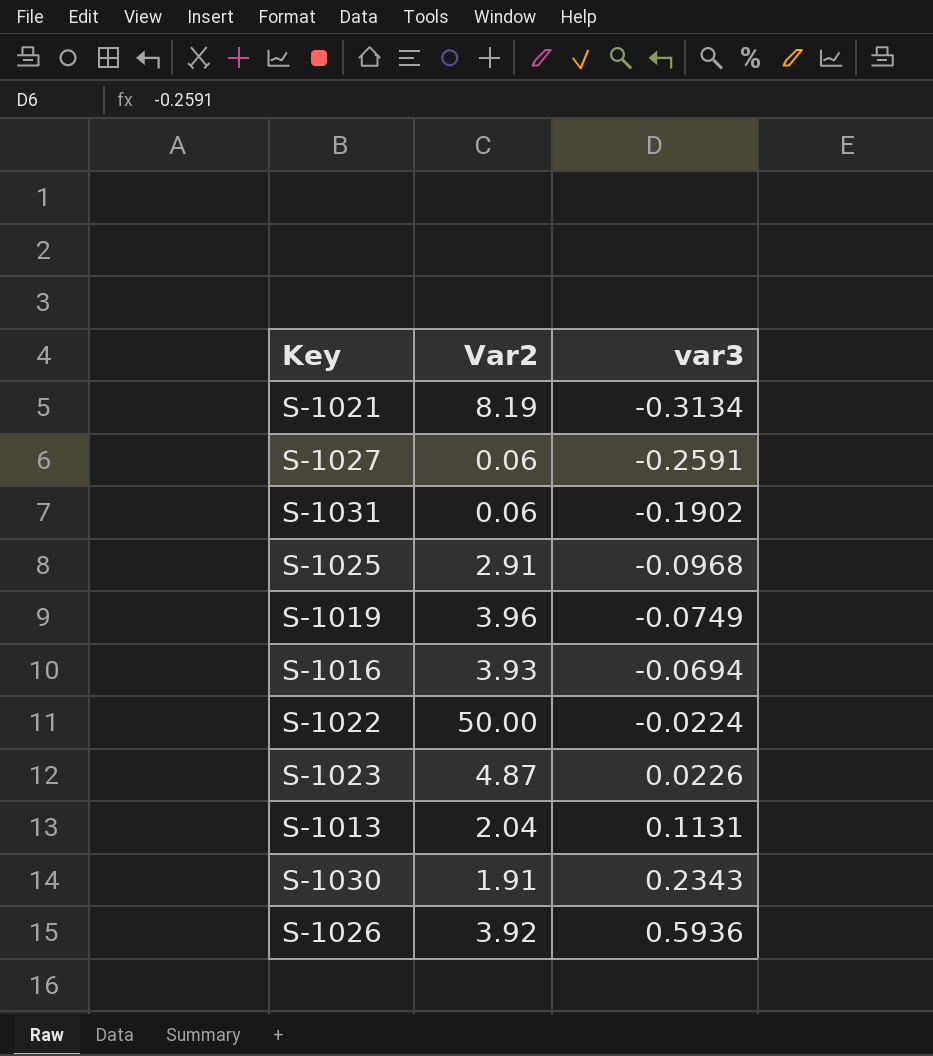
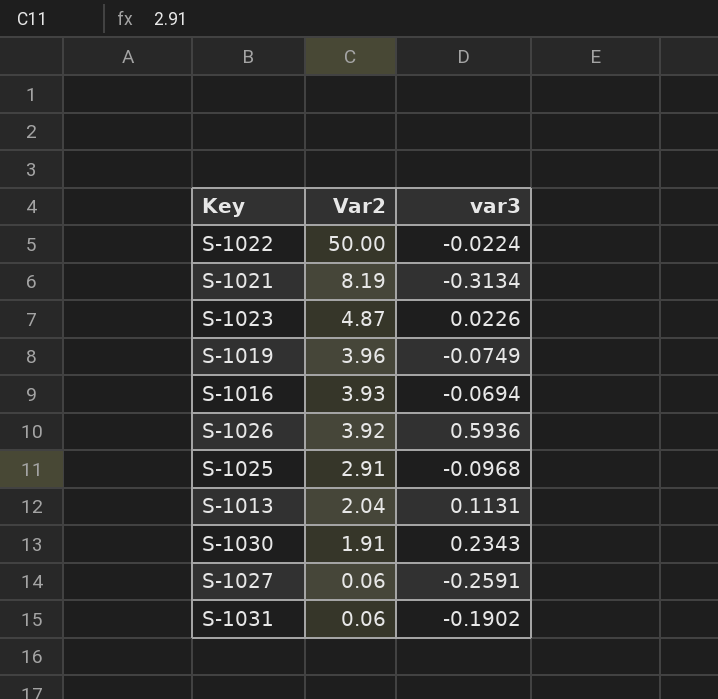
row order: var3 ascending -> Var2 descending

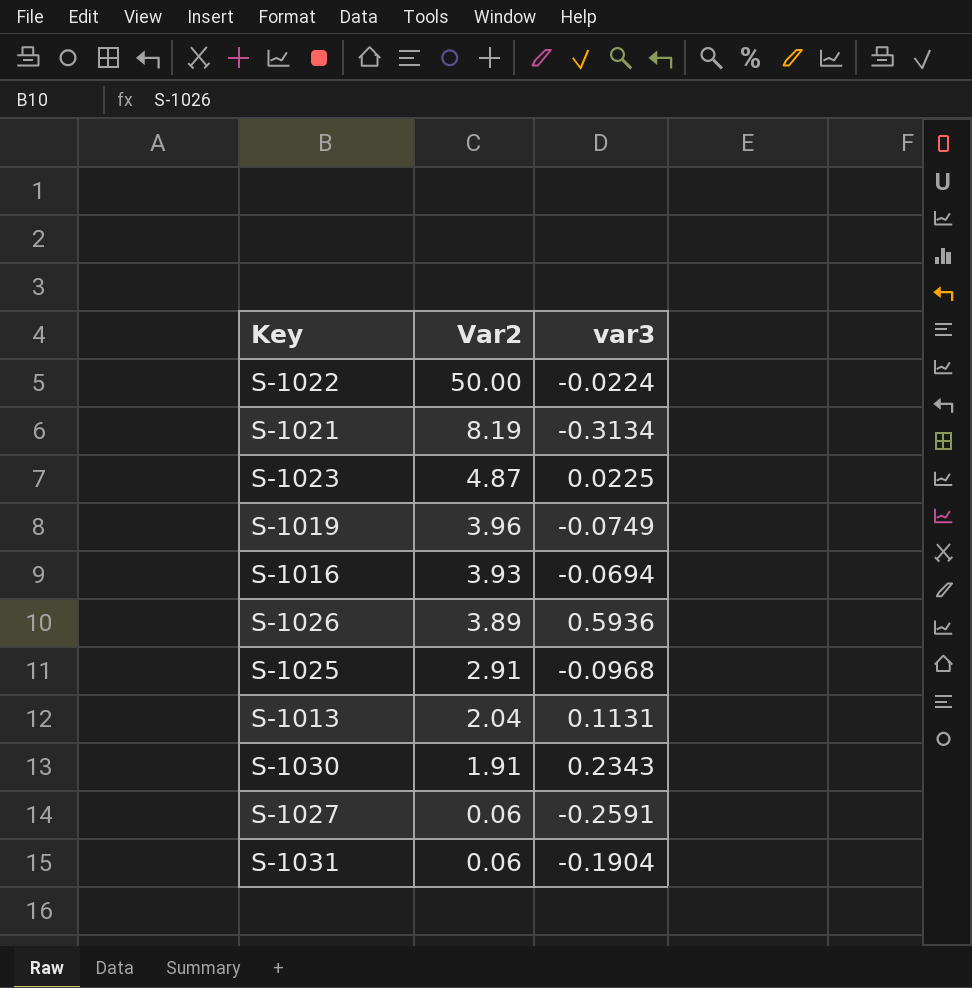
S-1023 | var3: 0.0226 -> 0.0225
S-1026 | Var2: 3.92 -> 3.89
S-1031 | var3: -0.1902 -> -0.1904

